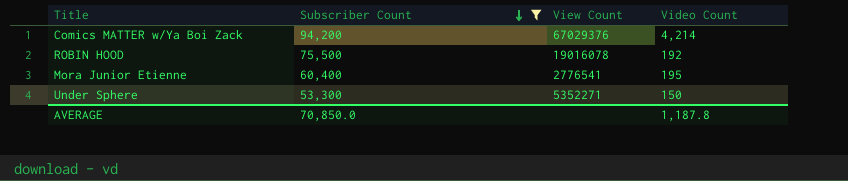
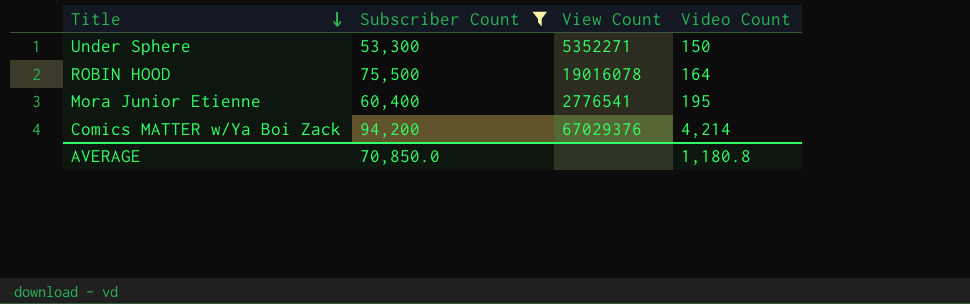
row order: Subscriber Count descending -> Title descending
ROBIN HOOD | Video Count: 192 -> 164
AVERAGE | Video Count: 1,187.8 -> 1,180.8

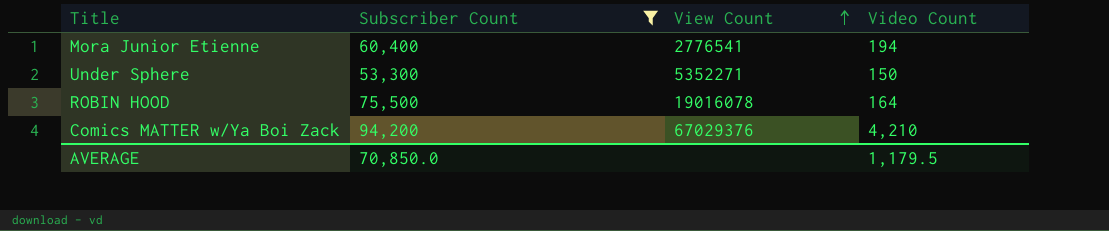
row order: Title descending -> View Count ascending
Mora Junior Etienne | Video Count: 195 -> 194
Comics MATTER w/Ya Boi Zack | Video Count: 4,214 -> 4,210
AVERAGE | Video Count: 1,180.8 -> 1,179.5

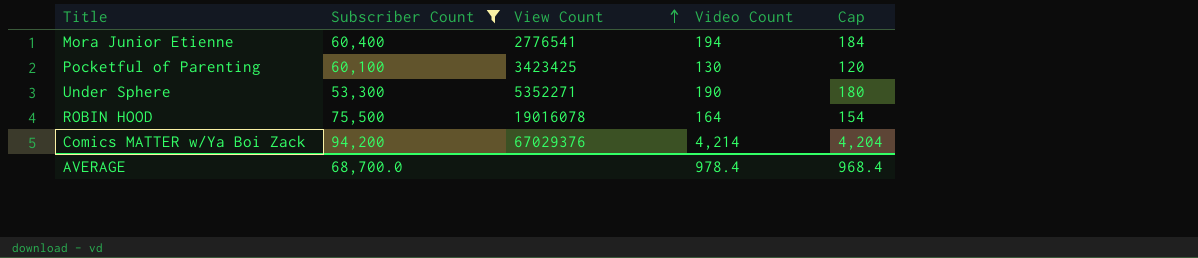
column Cap | formula: none -> [Video Count] - 10
row Pocketful of Parenting: none -> 60,100 | 3423425 | 130 | 120
Under Sphere | Video Count: 150 -> 190
Comics MATTER w/Ya Boi Zack | Video Count: 4,210 -> 4,214
AVERAGE | Subscriber Count: 70,850.0 -> 68,700.0
AVERAGE | Video Count: 1,179.5 -> 978.4

